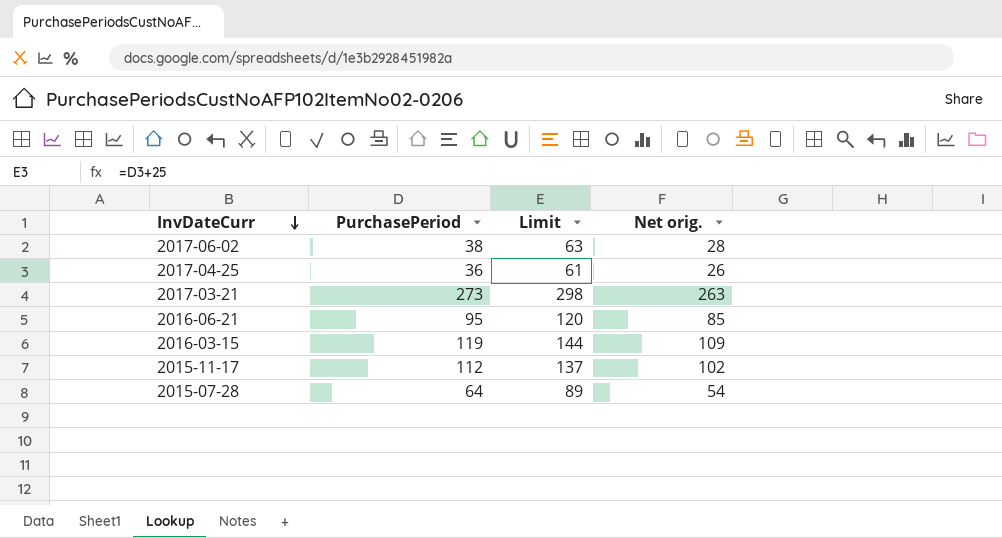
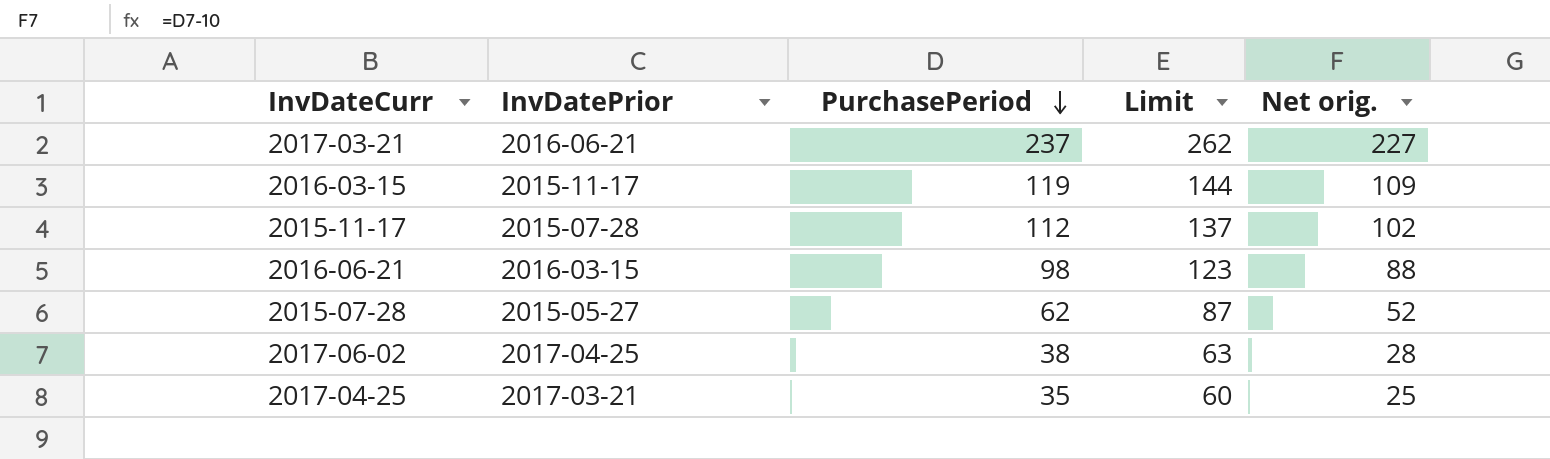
row order: InvDateCurr descending -> PurchasePeriod descending
column InvDatePrior | position: none -> 2
2017-03-21 | PurchasePeriod: 273 -> 237
2017-03-21 | Limit: 298 -> 262
2017-03-21 | Net orig.: 263 -> 227
2016-06-21 | PurchasePeriod: 95 -> 98
2016-06-21 | Limit: 120 -> 123
2016-06-21 | Net orig.: 85 -> 88
2015-07-28 | PurchasePeriod: 64 -> 62
2015-07-28 | Limit: 89 -> 87
2015-07-28 | Net orig.: 54 -> 52
2017-04-25 | PurchasePeriod: 36 -> 35
2017-04-25 | Limit: 61 -> 60
2017-04-25 | Net orig.: 26 -> 25

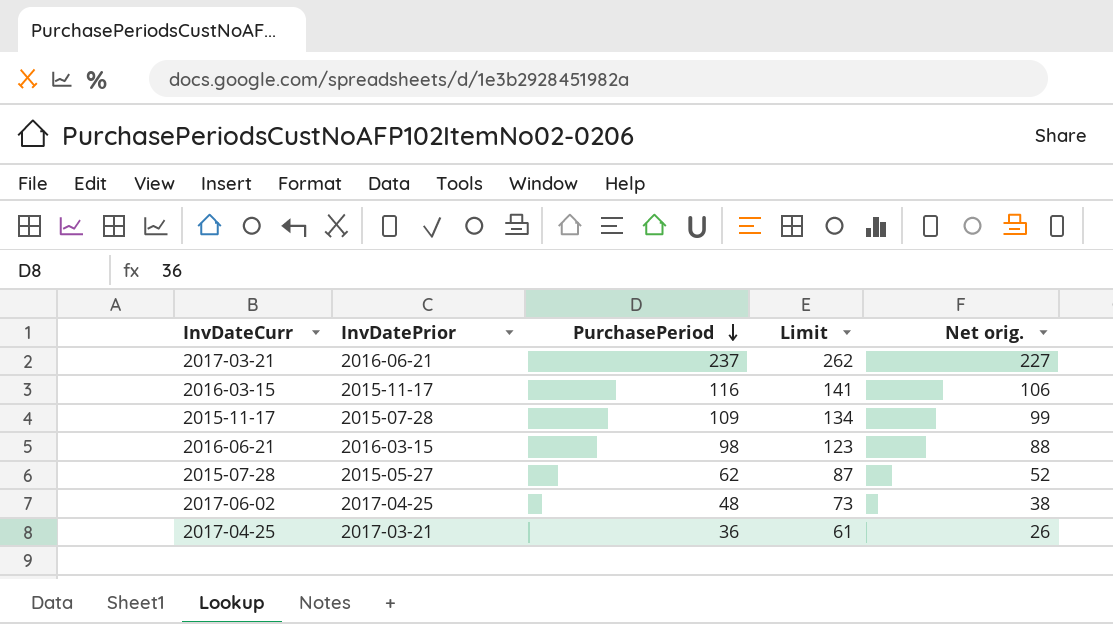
2016-03-15 | PurchasePeriod: 119 -> 116
2016-03-15 | Limit: 144 -> 141
2016-03-15 | Net orig.: 109 -> 106
2015-11-17 | PurchasePeriod: 112 -> 109
2015-11-17 | Limit: 137 -> 134
2015-11-17 | Net orig.: 102 -> 99
2017-06-02 | PurchasePeriod: 38 -> 48
2017-06-02 | Limit: 63 -> 73
2017-06-02 | Net orig.: 28 -> 38
2017-04-25 | PurchasePeriod: 35 -> 36
2017-04-25 | Limit: 60 -> 61
2017-04-25 | Net orig.: 25 -> 26

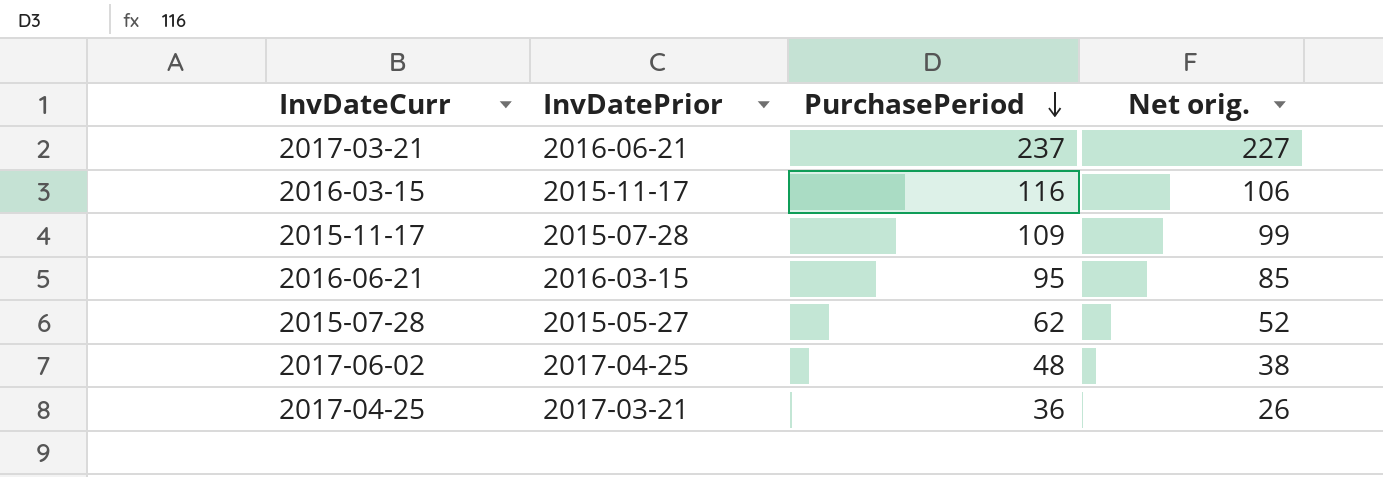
column Limit | formula: [PurchasePeriod] + 25 -> none
2016-06-21 | PurchasePeriod: 98 -> 95
2016-06-21 | Net orig.: 88 -> 85

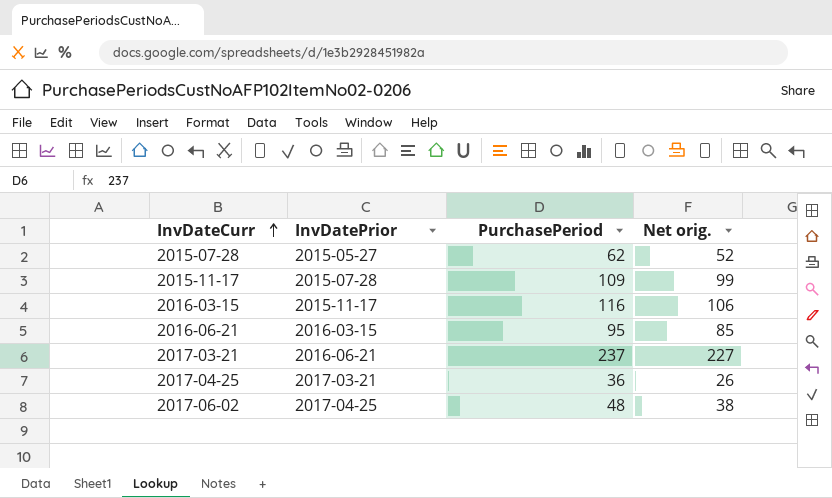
row order: PurchasePeriod descending -> InvDateCurr ascending

